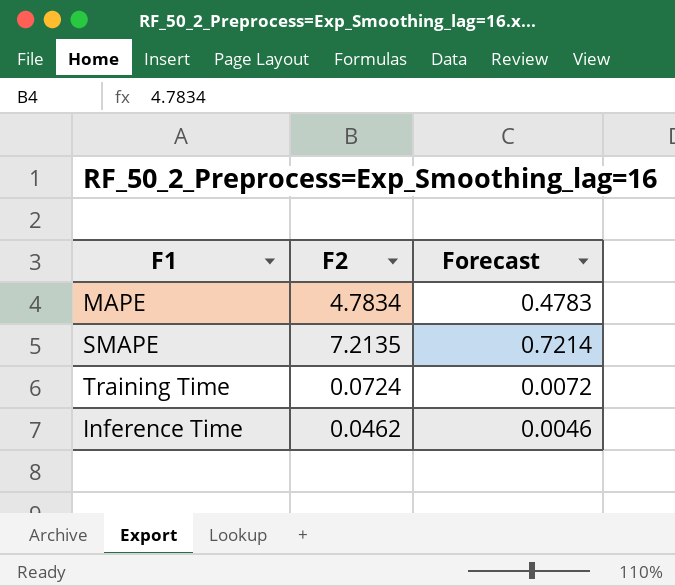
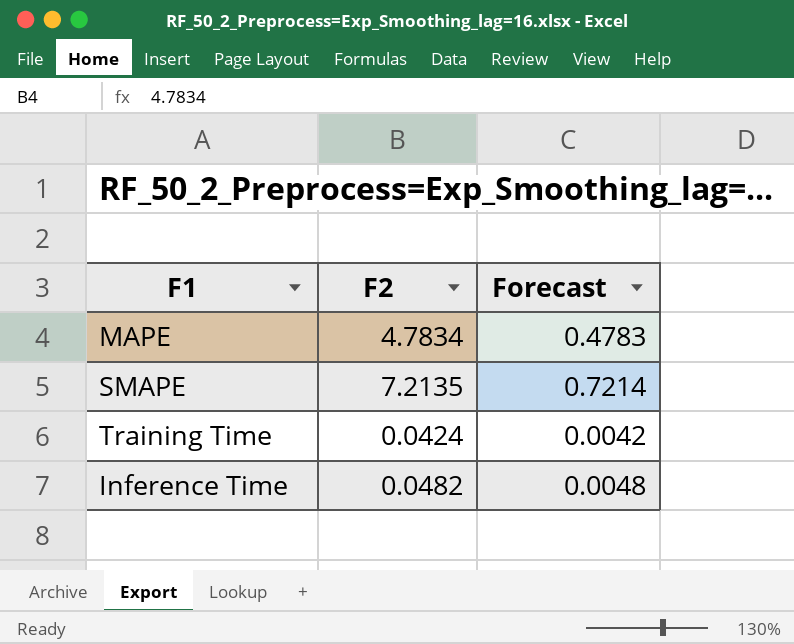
Training Time | F2: 0.0724 -> 0.0424
Training Time | Forecast: 0.0072 -> 0.0042
Inference Time | F2: 0.0462 -> 0.0482
Inference Time | Forecast: 0.0046 -> 0.0048

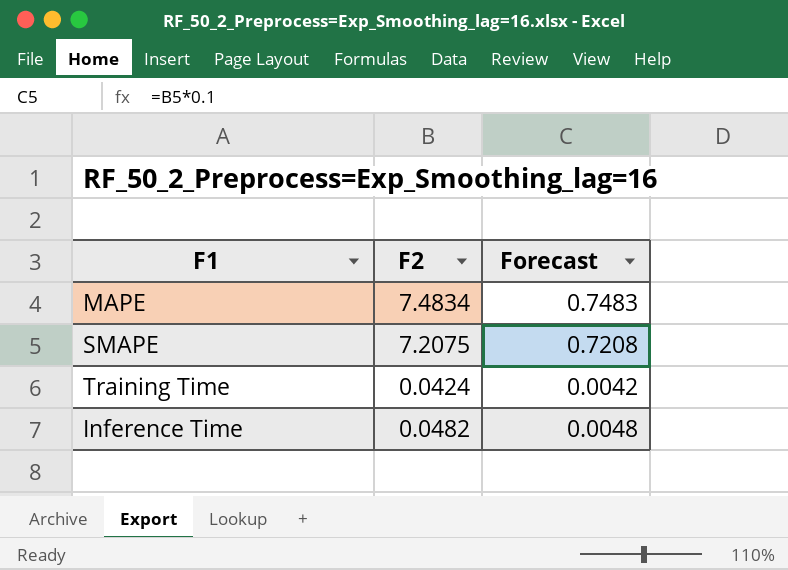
MAPE | F2: 4.7834 -> 7.4834
MAPE | Forecast: 0.4783 -> 0.7483
SMAPE | F2: 7.2135 -> 7.2075
SMAPE | Forecast: 0.7214 -> 0.7208

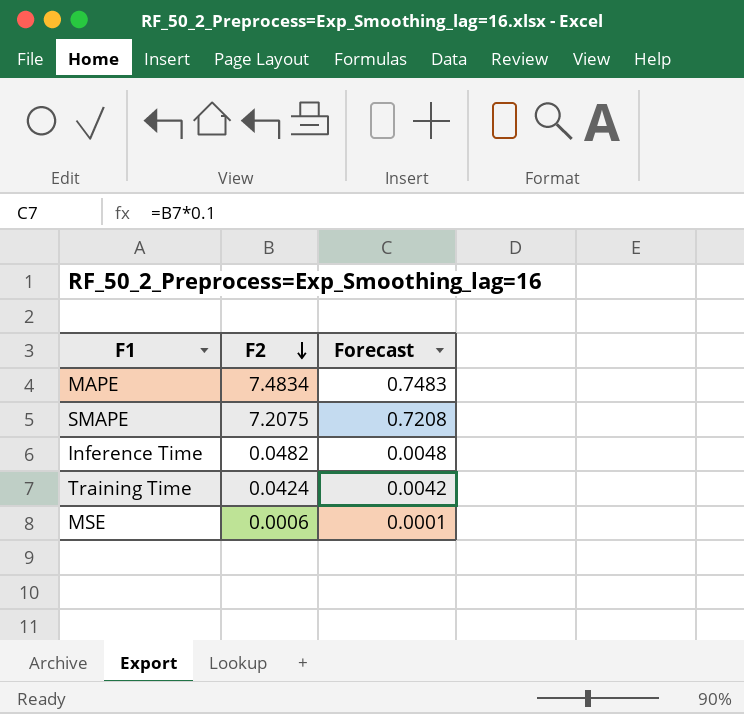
row order: none -> F2 descending
row MSE: none -> 0.0006 | 0.0001

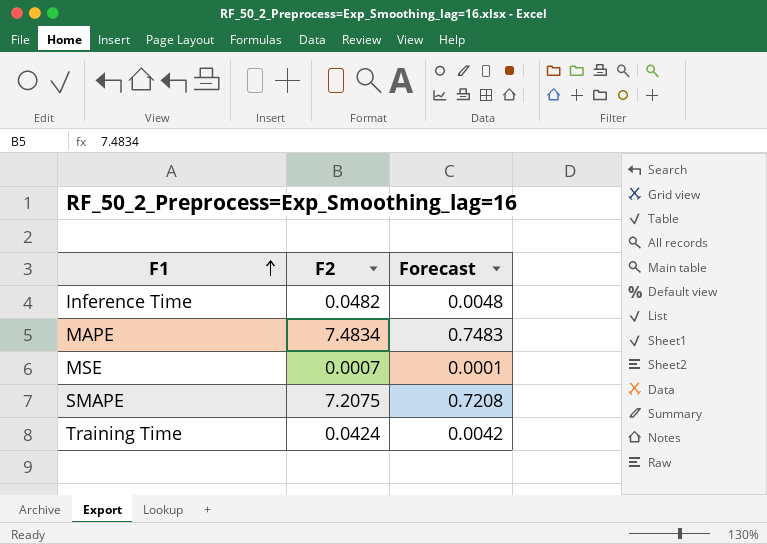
row order: F2 descending -> F1 ascending
MSE | F2: 0.0006 -> 0.0007

